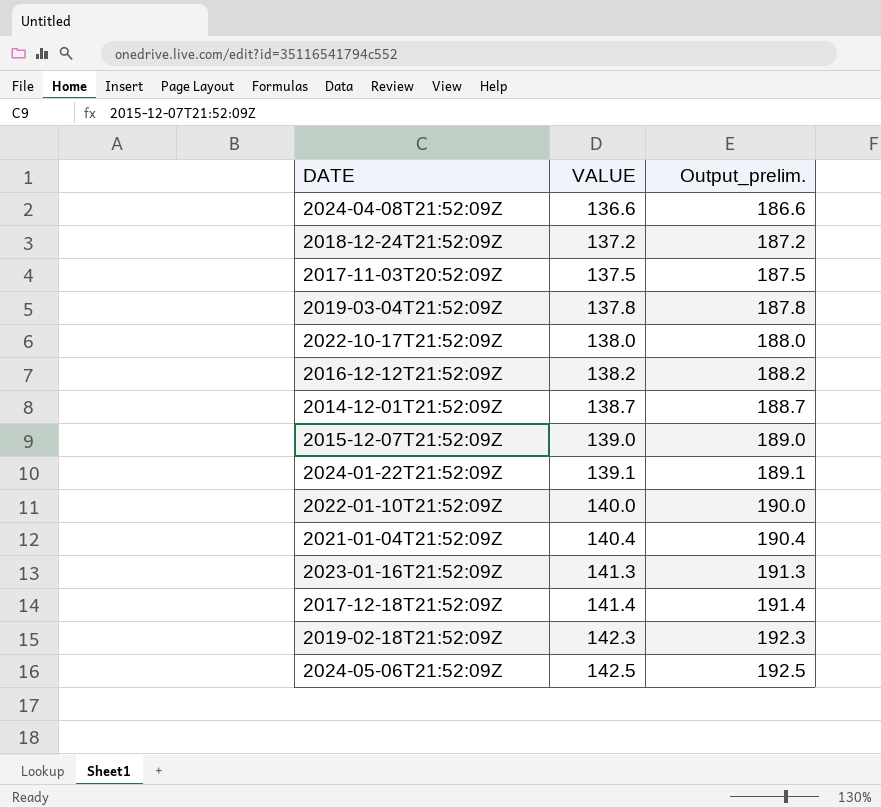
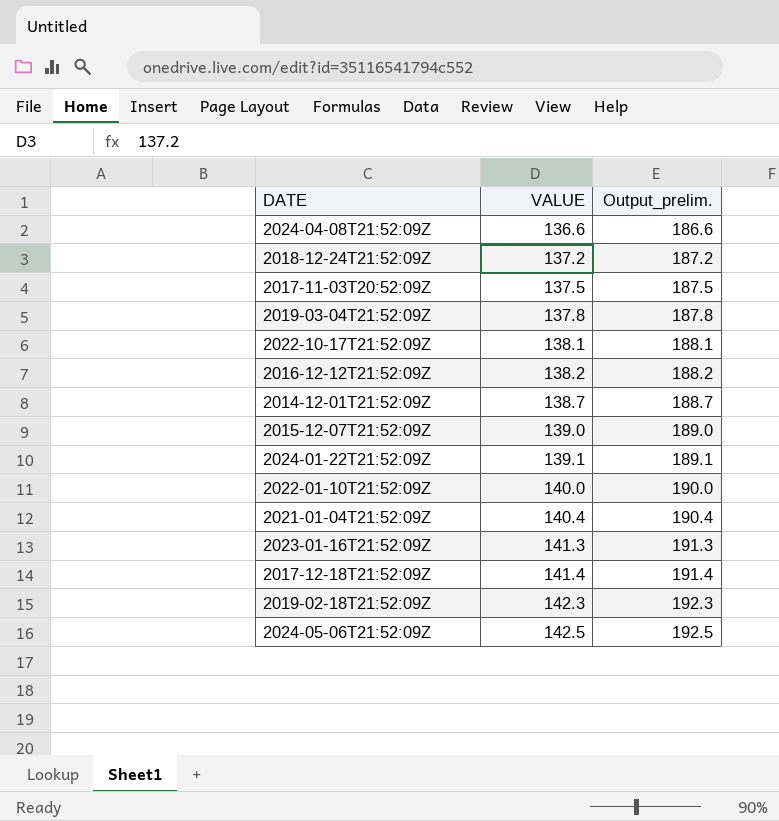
2022-10-17T21:52:09Z | VALUE: 138.0 -> 138.1
2022-10-17T21:52:09Z | Output_prelim.: 188.0 -> 188.1

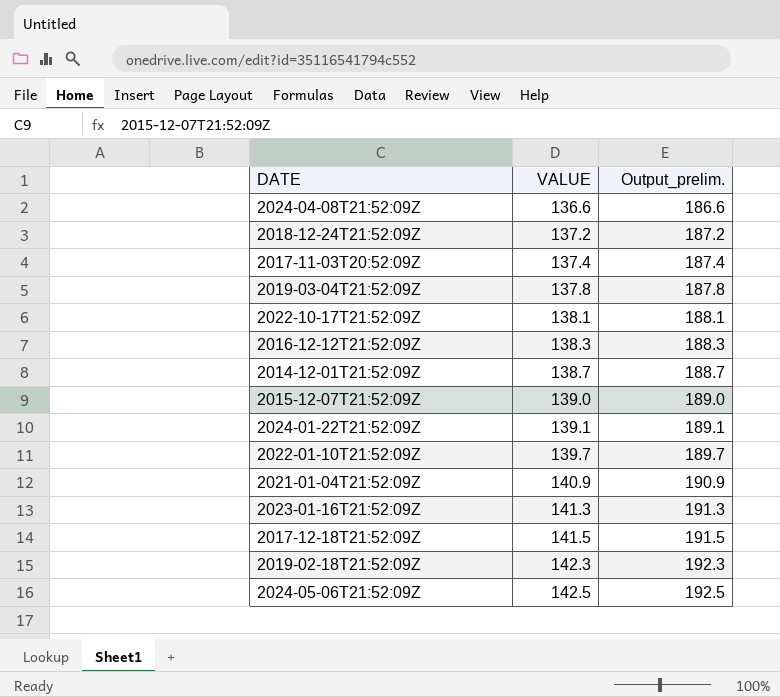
2017-11-03T20:52:09Z | VALUE: 137.5 -> 137.4
2017-11-03T20:52:09Z | Output_prelim.: 187.5 -> 187.4
2016-12-12T21:52:09Z | VALUE: 138.2 -> 138.3
2016-12-12T21:52:09Z | Output_prelim.: 188.2 -> 188.3
2022-01-10T21:52:09Z | VALUE: 140.0 -> 139.7
2022-01-10T21:52:09Z | Output_prelim.: 190.0 -> 189.7
2021-01-04T21:52:09Z | VALUE: 140.4 -> 140.9
2021-01-04T21:52:09Z | Output_prelim.: 190.4 -> 190.9
2017-12-18T21:52:09Z | VALUE: 141.4 -> 141.5
2017-12-18T21:52:09Z | Output_prelim.: 191.4 -> 191.5

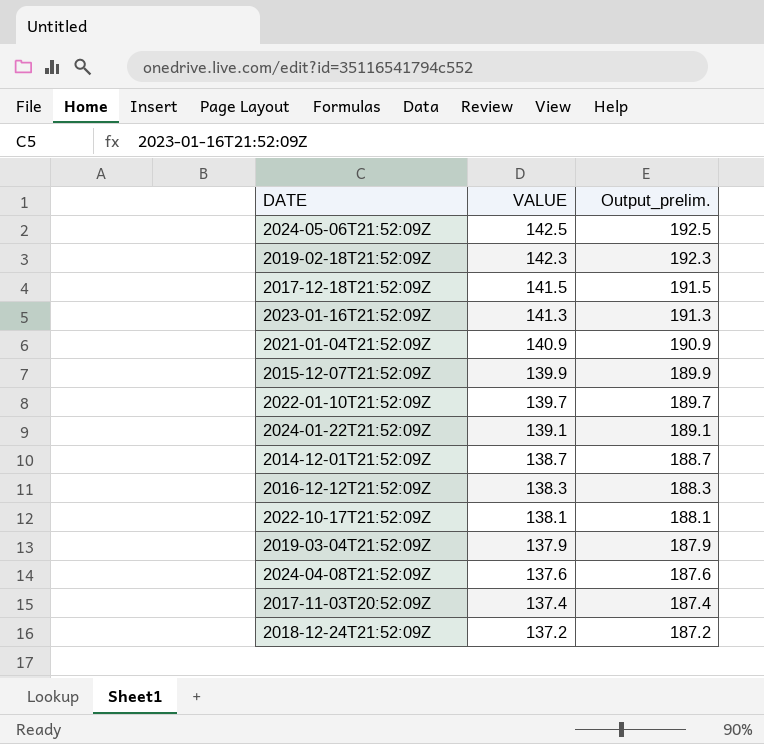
row order: VALUE ascending -> VALUE descending
2015-12-07T21:52:09Z | VALUE: 139.0 -> 139.9
2015-12-07T21:52:09Z | Output_prelim.: 189.0 -> 189.9
2019-03-04T21:52:09Z | VALUE: 137.8 -> 137.9
2019-03-04T21:52:09Z | Output_prelim.: 187.8 -> 187.9
2024-04-08T21:52:09Z | VALUE: 136.6 -> 137.6
2024-04-08T21:52:09Z | Output_prelim.: 186.6 -> 187.6

